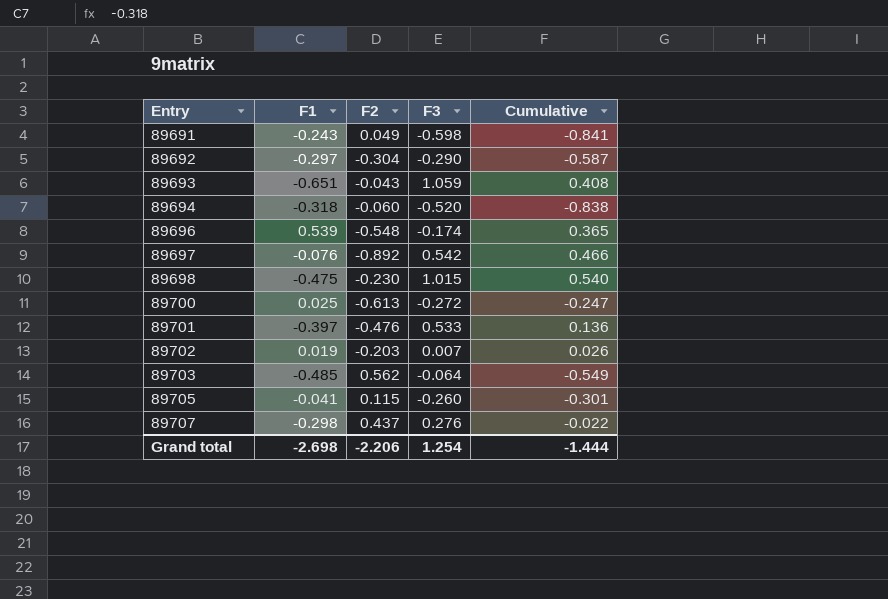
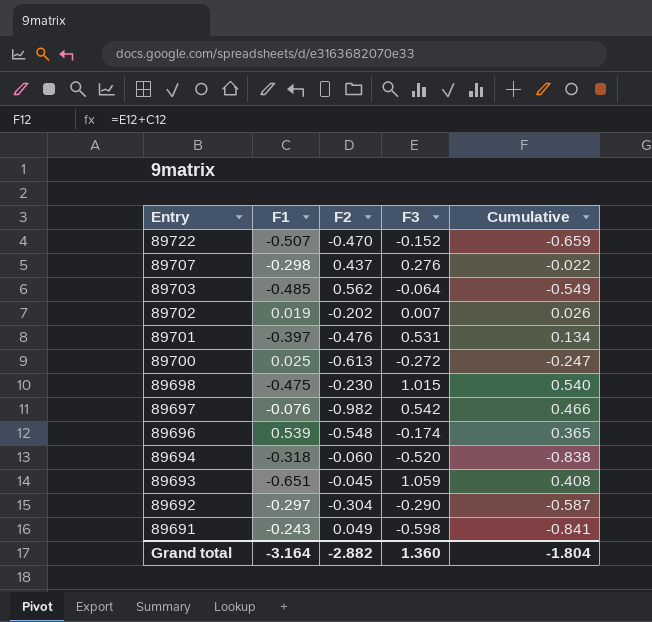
row order: Entry ascending -> Entry descending
row 89705: -0.041 | 0.115 | -0.260 | -0.301 -> none
row 89722: none -> -0.507 | -0.470 | -0.152 | -0.659
89702 | F2: -0.203 -> -0.202
89701 | F3: 0.533 -> 0.531
89701 | Cumulative: 0.136 -> 0.134
89697 | F2: -0.892 -> -0.982
89693 | F2: -0.043 -> -0.045
Grand total | F1: -2.698 -> -3.164
Grand total | F2: -2.206 -> -2.882
Grand total | F3: 1.254 -> 1.360
Grand total | Cumulative: -1.444 -> -1.804

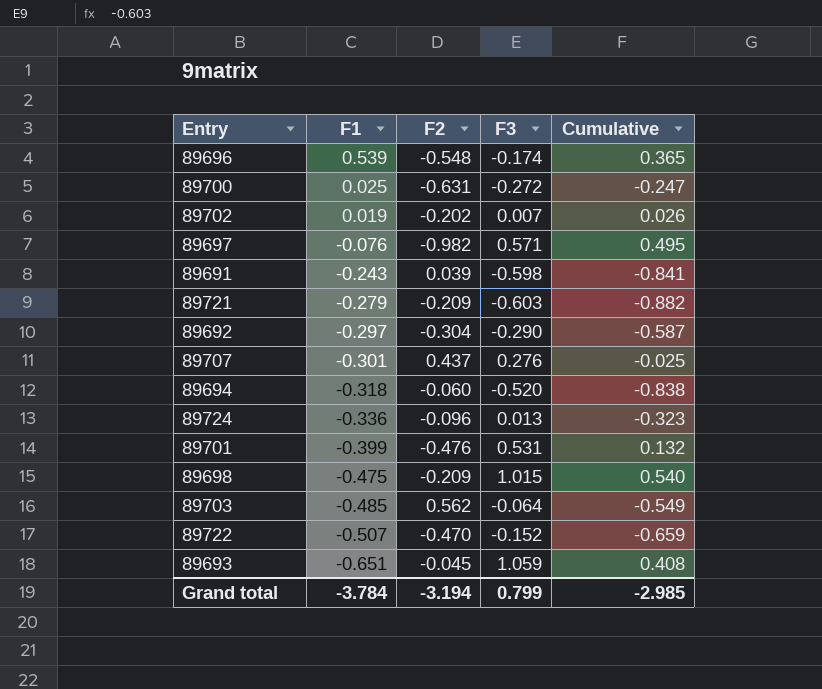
row order: Entry descending -> F1 descending
89700 | F2: -0.613 -> -0.631
89697 | F3: 0.542 -> 0.571
89697 | Cumulative: 0.466 -> 0.495
89691 | F2: 0.049 -> 0.039
row 89721: none -> -0.279 | -0.209 | -0.603 | -0.882
89707 | F1: -0.298 -> -0.301
89707 | Cumulative: -0.022 -> -0.025
row 89724: none -> -0.336 | -0.096 | 0.013 | -0.323
89701 | F1: -0.397 -> -0.399
89701 | Cumulative: 0.134 -> 0.132
89698 | F2: -0.230 -> -0.209
Grand total | F1: -3.164 -> -3.784
Grand total | F2: -2.882 -> -3.194
Grand total | F3: 1.360 -> 0.799
Grand total | Cumulative: -1.804 -> -2.985

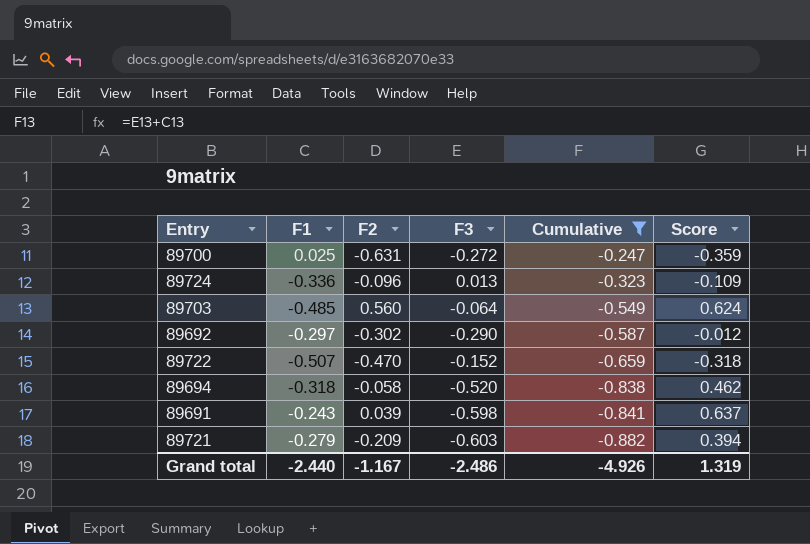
filter: none -> Cumulative <= -0.247
row order: F1 descending -> Cumulative descending
column Score | formula: none -> [F2] - [F3]
89703 | F2: 0.562 -> 0.560
89692 | F2: -0.304 -> -0.302
89694 | F2: -0.060 -> -0.058
Grand total | F1: -3.784 -> -2.440
Grand total | F2: -3.194 -> -1.167
Grand total | F3: 0.799 -> -2.486
Grand total | Cumulative: -2.985 -> -4.926

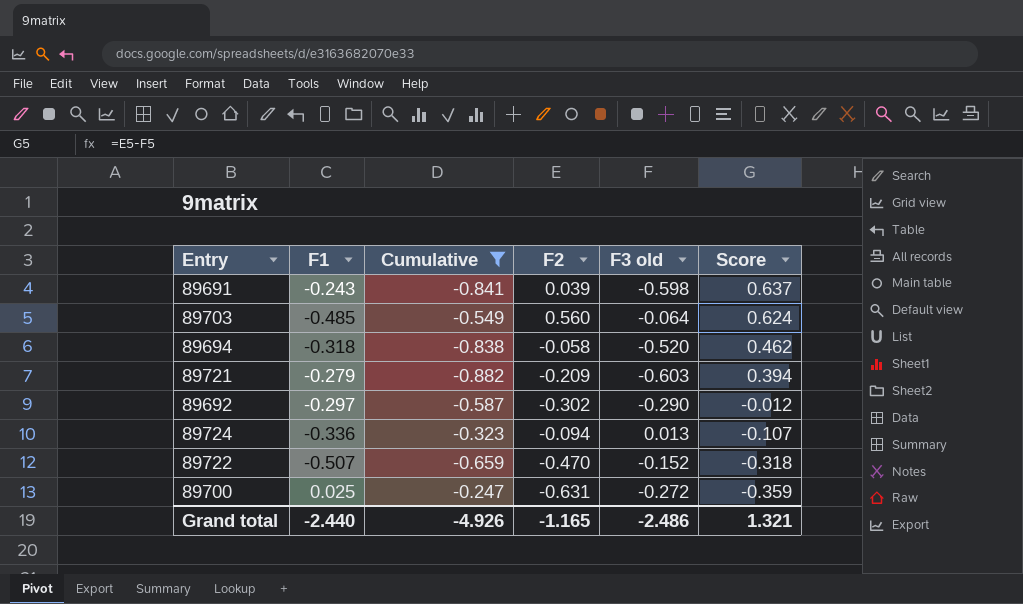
row order: Cumulative descending -> Score descending
column Cumulative | position: 5 -> 3
column name: F3 -> F3 old
89724 | F2: -0.096 -> -0.094
89724 | Score: -0.109 -> -0.107
Grand total | F2: -1.167 -> -1.165
Grand total | Score: 1.319 -> 1.321

